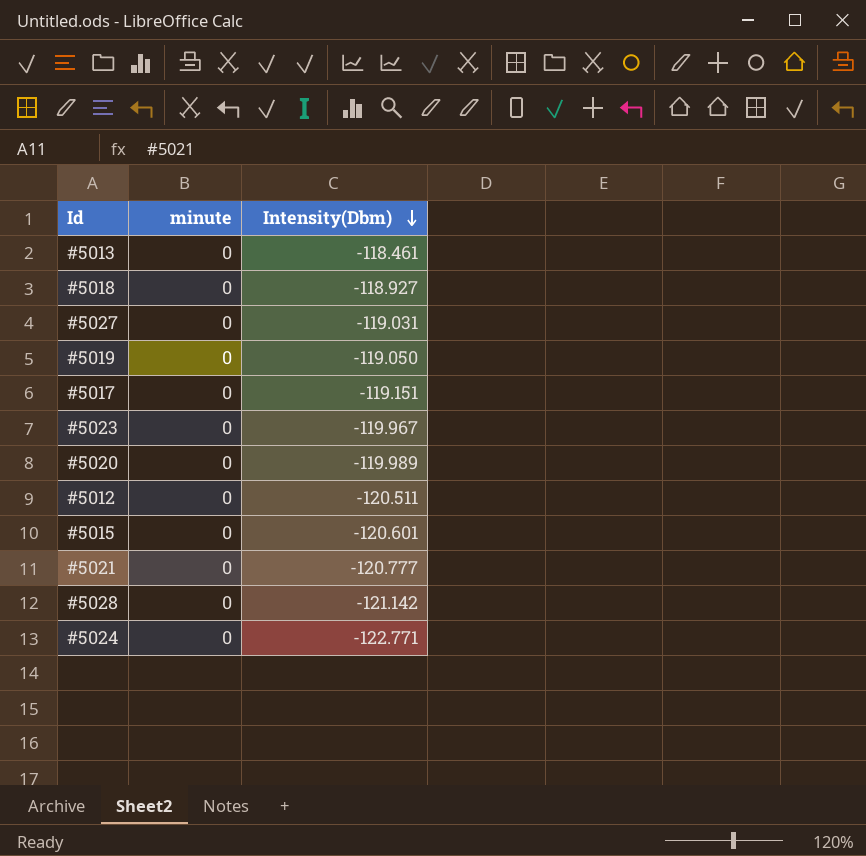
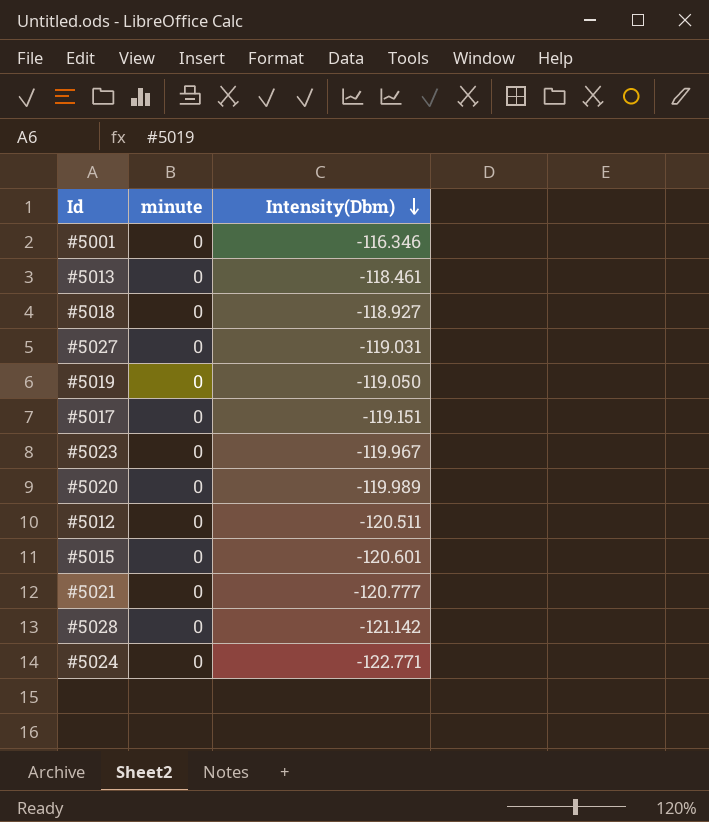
row #5001: none -> 0 | -116.346

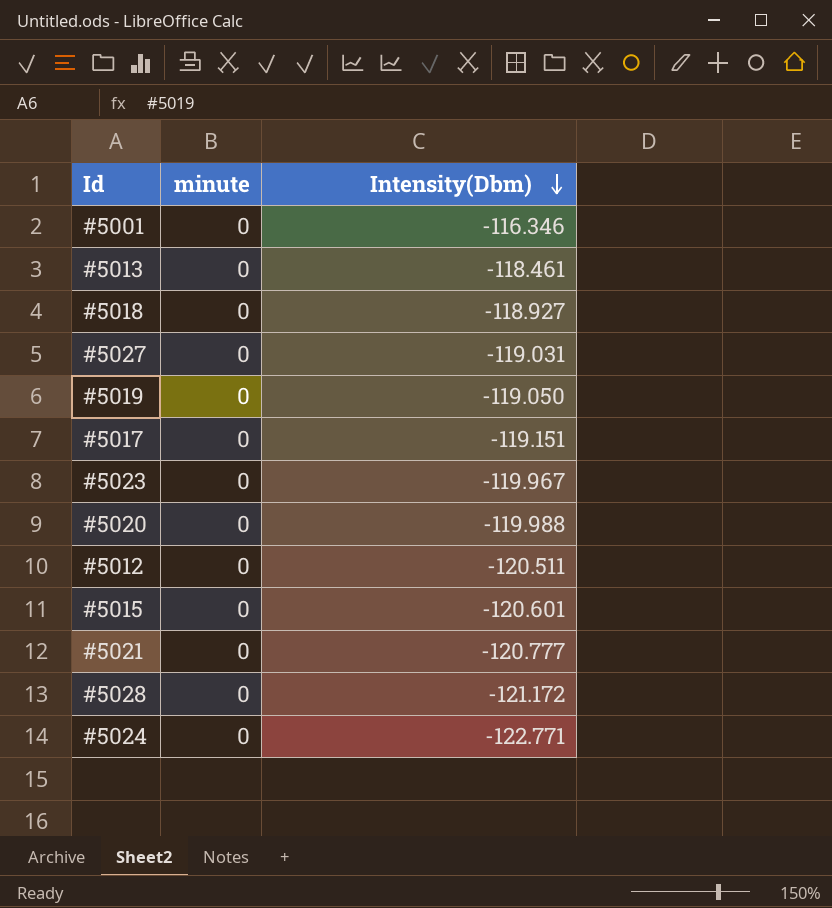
#5020 | Intensity(Dbm): -119.989 -> -119.988
#5028 | Intensity(Dbm): -121.142 -> -121.172

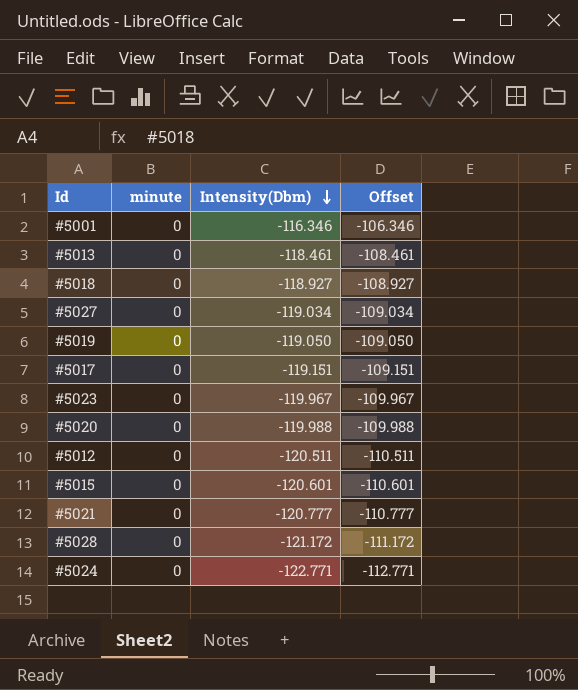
column Offset | formula: none -> [Intensity(Dbm)] + 10
#5027 | Intensity(Dbm): -119.031 -> -119.034

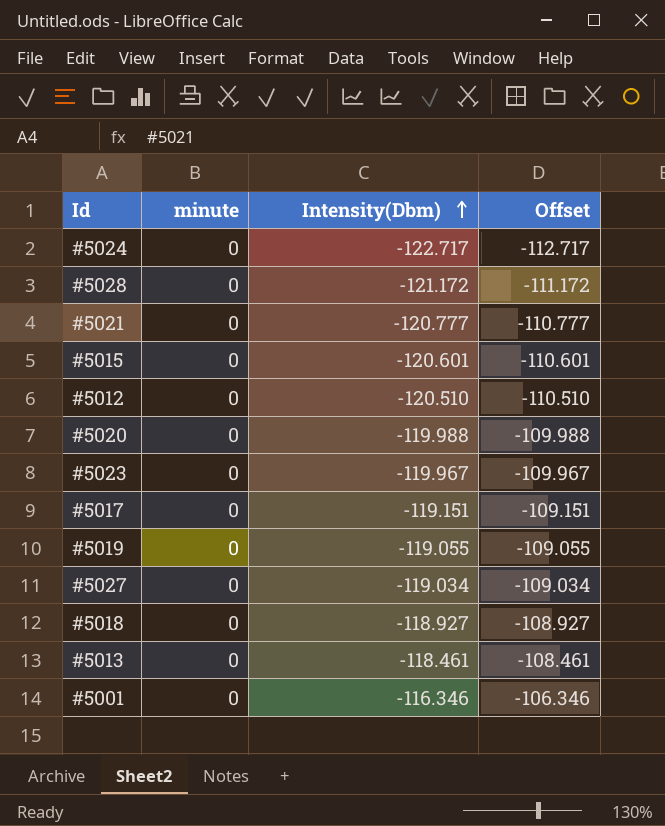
row order: Intensity(Dbm) descending -> Intensity(Dbm) ascending
#5024 | Intensity(Dbm): -122.771 -> -122.717
#5024 | Offset: -112.771 -> -112.717
#5012 | Intensity(Dbm): -120.511 -> -120.510
#5012 | Offset: -110.511 -> -110.510
#5019 | Intensity(Dbm): -119.050 -> -119.055
#5019 | Offset: -109.050 -> -109.055

